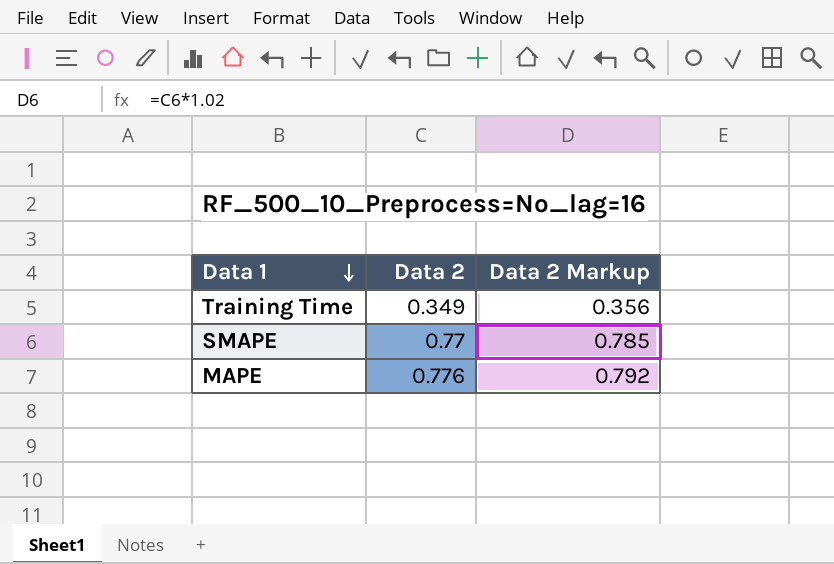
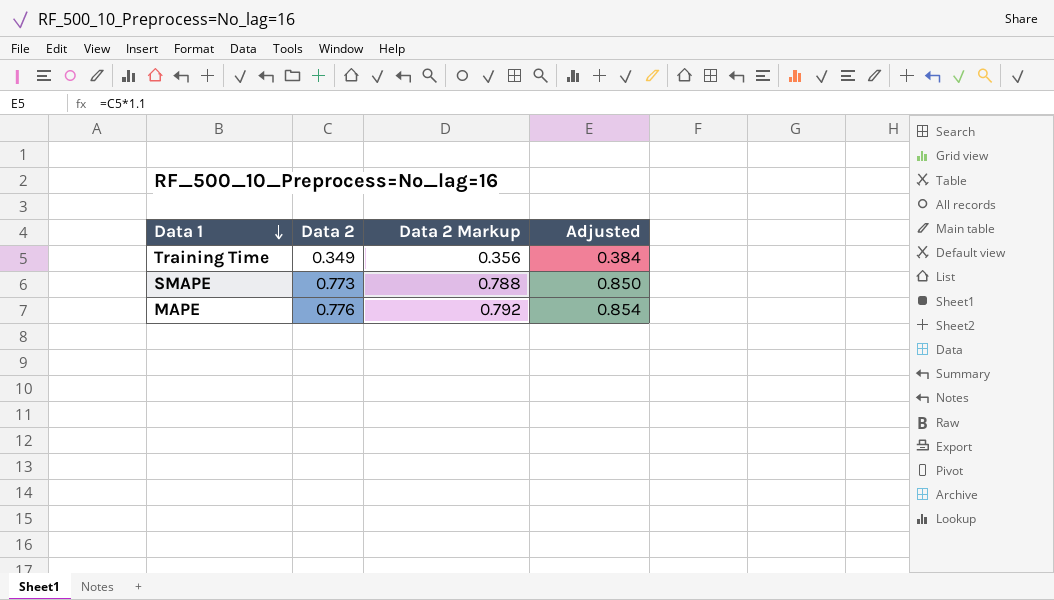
column Adjusted | formula: none -> [Data 2] * 1.1
SMAPE | Data 2: 0.77 -> 0.773
SMAPE | Data 2 Markup: 0.785 -> 0.788

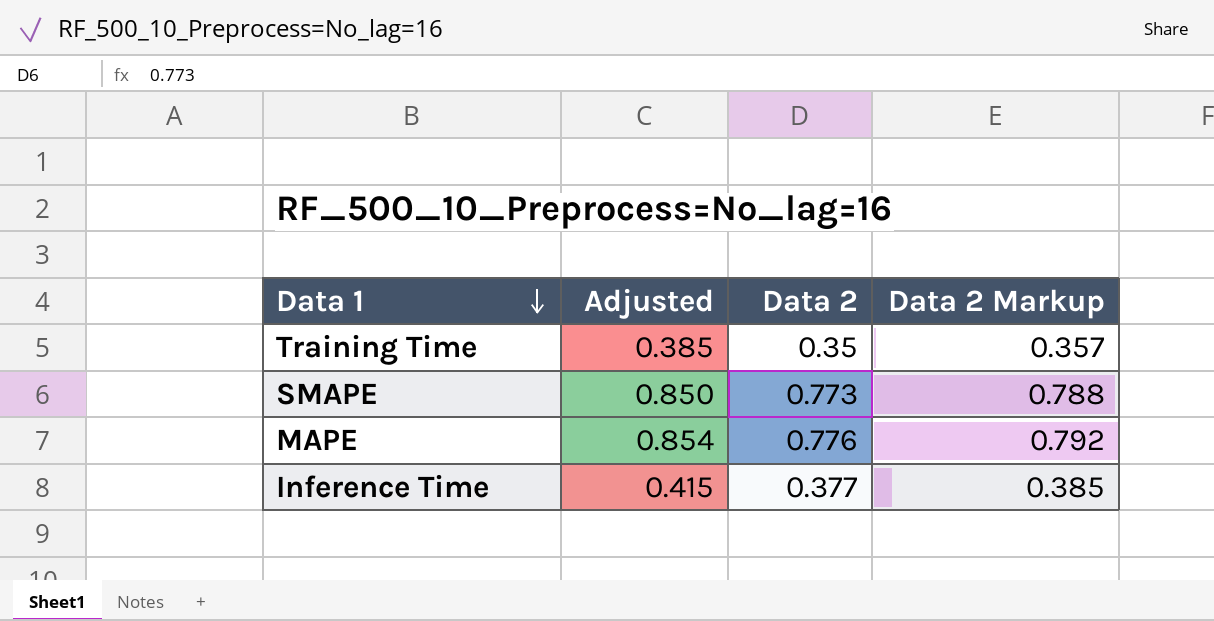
column Adjusted | position: 4 -> 2
Training Time | Adjusted: 0.384 -> 0.385
Training Time | Data 2: 0.349 -> 0.35
Training Time | Data 2 Markup: 0.356 -> 0.357
row Inference Time: none -> 0.415 | 0.377 | 0.385

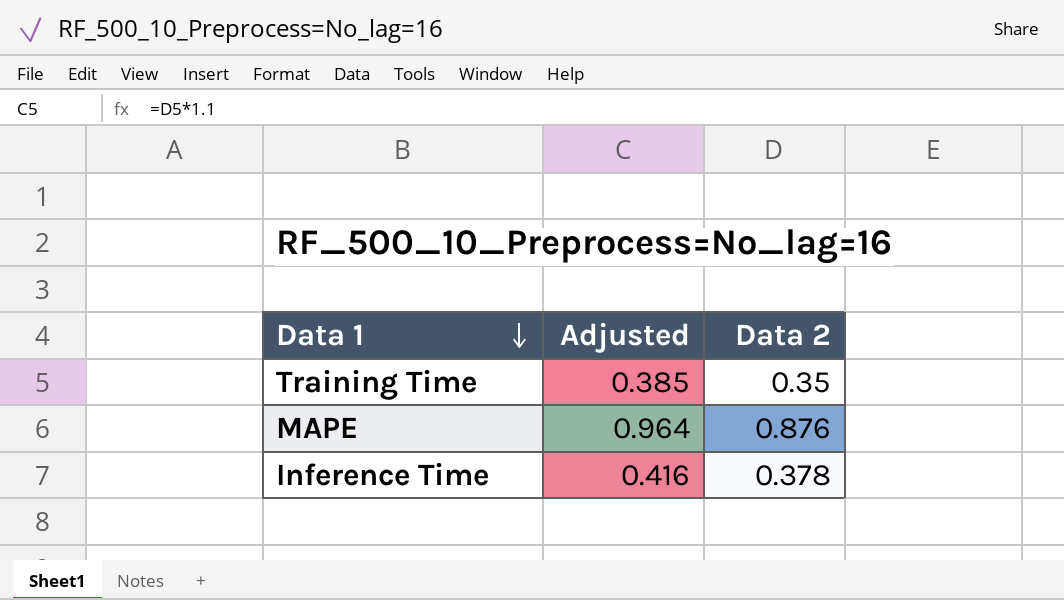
column Data 2 Markup | formula: [Data 2] * 1.02 -> none
row SMAPE: 0.850 | 0.773 | 0.788 -> none
MAPE | Adjusted: 0.854 -> 0.964
MAPE | Data 2: 0.776 -> 0.876
Inference Time | Adjusted: 0.415 -> 0.416
Inference Time | Data 2: 0.377 -> 0.378

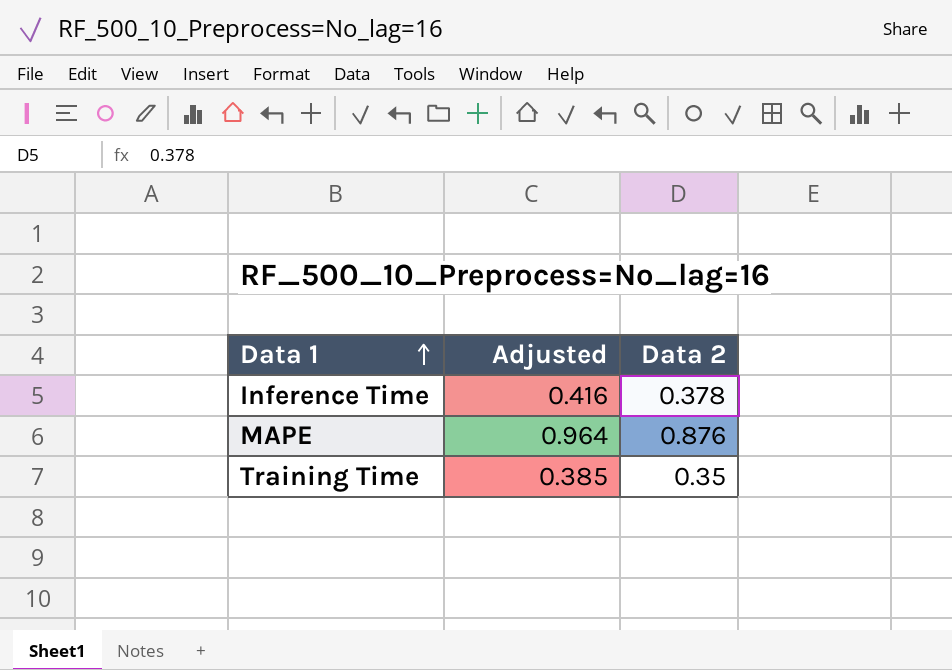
row order: Data 1 descending -> Data 1 ascending

